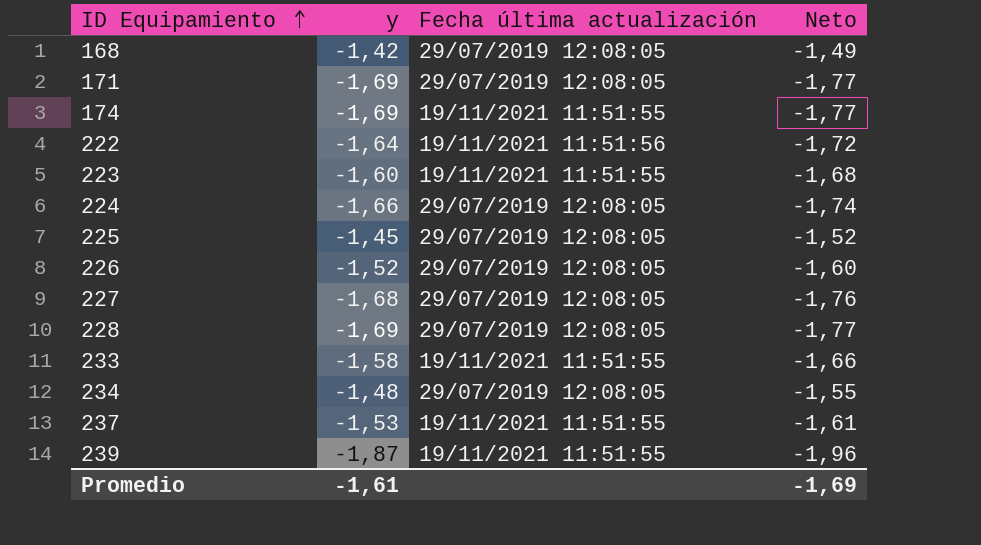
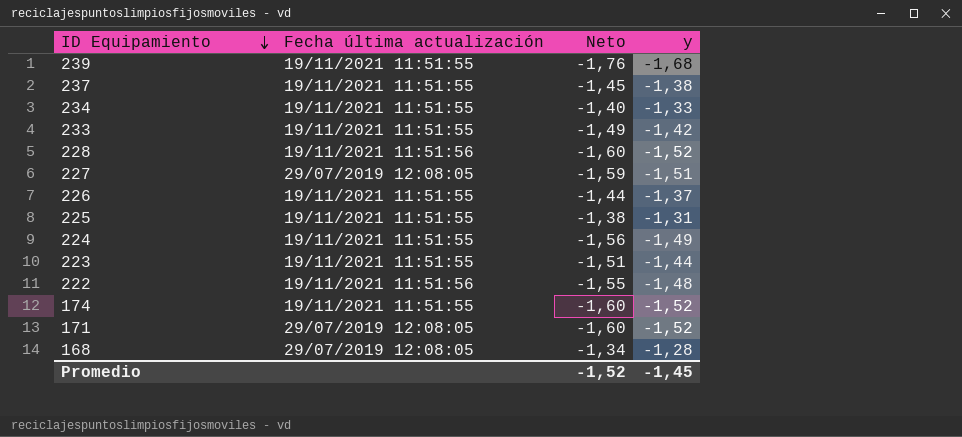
row order: ID Equipamiento ascending -> ID Equipamiento descending
column y | position: 2 -> 4
239 | Neto: -1,96 -> -1,76
239 | y: -1,87 -> -1,68
237 | Neto: -1,61 -> -1,45
237 | y: -1,53 -> -1,38
234 | Fecha última actualización: 29/07/2019 12:08:05 -> 19/11/2021 11:51:55
234 | Neto: -1,55 -> -1,40
234 | y: -1,48 -> -1,33
233 | Neto: -1,66 -> -1,49
233 | y: -1,58 -> -1,42
228 | Fecha última actualización: 29/07/2019 12:08:05 -> 19/11/2021 11:51:56
228 | Neto: -1,77 -> -1,60
228 | y: -1,69 -> -1,52
227 | Neto: -1,76 -> -1,59
227 | y: -1,68 -> -1,51
226 | Fecha última actualización: 29/07/2019 12:08:05 -> 19/11/2021 11:51:55
226 | Neto: -1,60 -> -1,44
226 | y: -1,52 -> -1,37
225 | Fecha última actualización: 29/07/2019 12:08:05 -> 19/11/2021 11:51:55
225 | Neto: -1,52 -> -1,38
225 | y: -1,45 -> -1,31
224 | Fecha última actualización: 29/07/2019 12:08:05 -> 19/11/2021 11:51:55
224 | Neto: -1,74 -> -1,56
224 | y: -1,66 -> -1,49
223 | Neto: -1,68 -> -1,51
223 | y: -1,60 -> -1,44
222 | Neto: -1,72 -> -1,55
222 | y: -1,64 -> -1,48
174 | Neto: -1,77 -> -1,60
174 | y: -1,69 -> -1,52
171 | Neto: -1,77 -> -1,60
171 | y: -1,69 -> -1,52
168 | Neto: -1,49 -> -1,34
168 | y: -1,42 -> -1,28
Promedio | Neto: -1,69 -> -1,52
Promedio | y: -1,61 -> -1,45

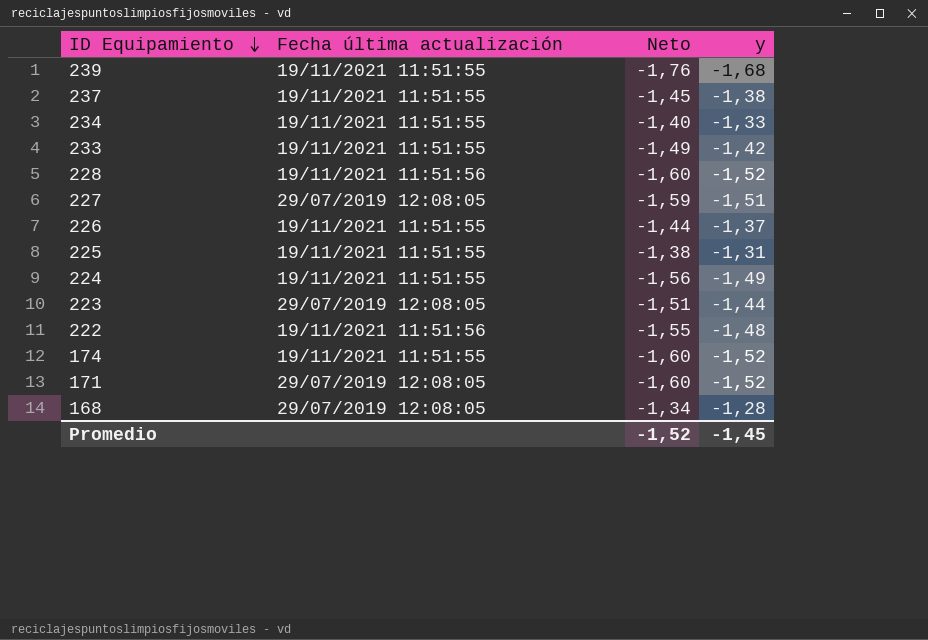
223 | Fecha última actualización: 19/11/2021 11:51:55 -> 29/07/2019 12:08:05

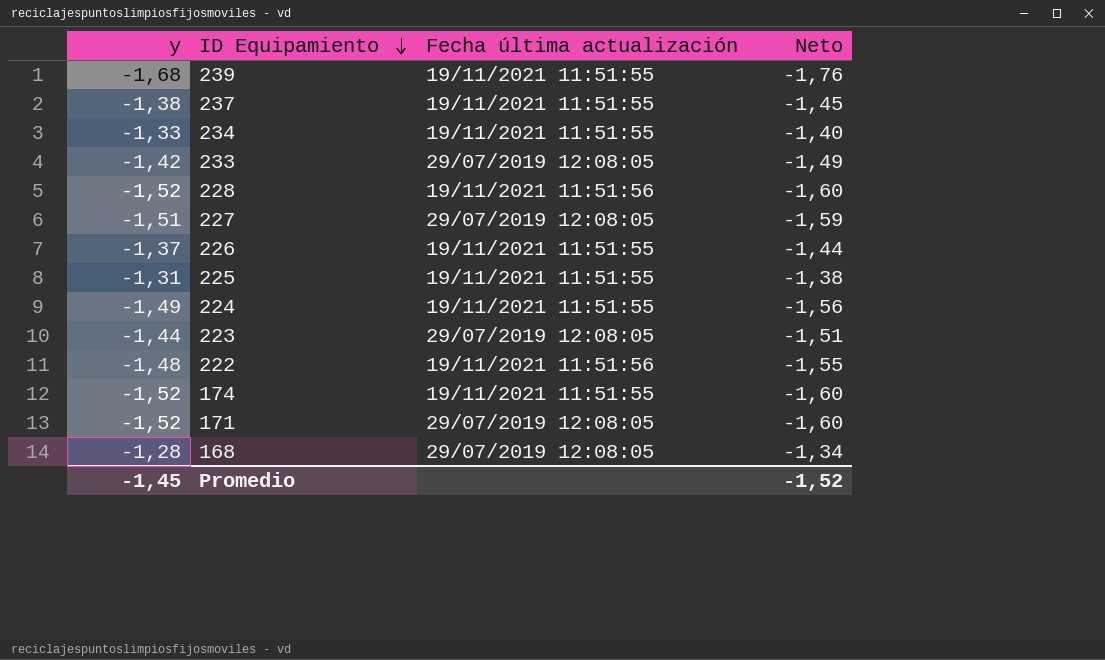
column y | position: 4 -> 1
233 | Fecha última actualización: 19/11/2021 11:51:55 -> 29/07/2019 12:08:05

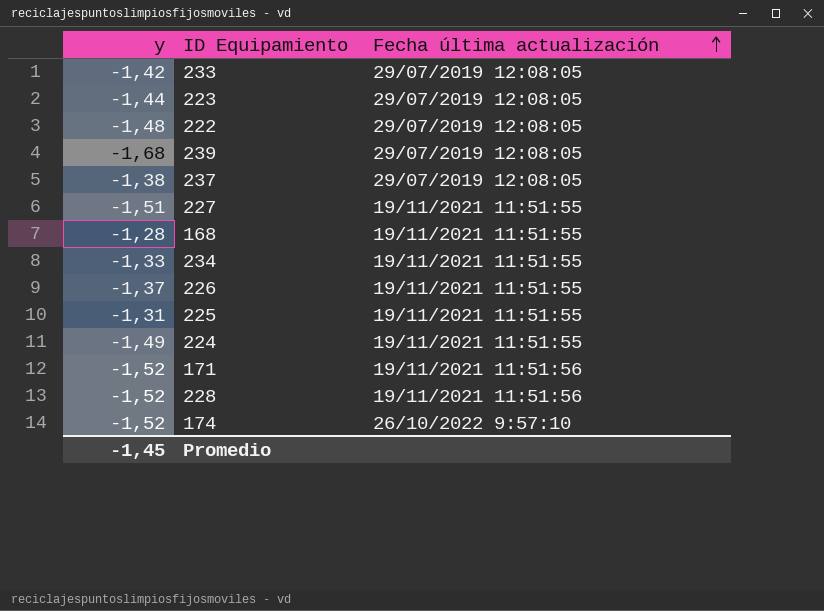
row order: ID Equipamiento descending -> Fecha última actualización ascending
column Neto | formula: [y] * 1,05 -> none
222 | Fecha última actualización: 19/11/2021 11:51:56 -> 29/07/2019 12:08:05
239 | Fecha última actualización: 19/11/2021 11:51:55 -> 29/07/2019 12:08:05
237 | Fecha última actualización: 19/11/2021 11:51:55 -> 29/07/2019 12:08:05
227 | Fecha última actualización: 29/07/2019 12:08:05 -> 19/11/2021 11:51:55
168 | Fecha última actualización: 29/07/2019 12:08:05 -> 19/11/2021 11:51:55
171 | Fecha última actualización: 29/07/2019 12:08:05 -> 19/11/2021 11:51:56
174 | Fecha última actualización: 19/11/2021 11:51:55 -> 26/10/2022 9:57:10

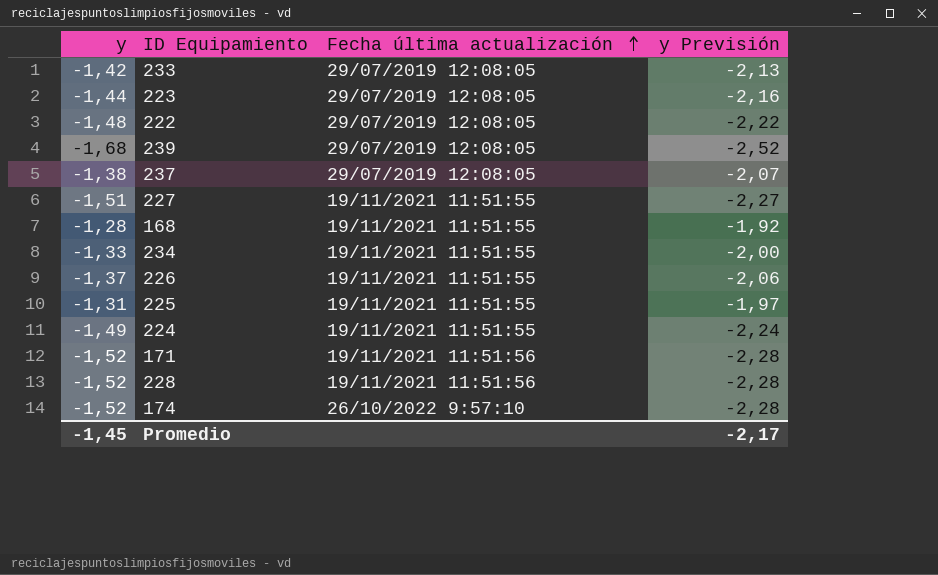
column y Previsión | formula: none -> [y] * 1,5

